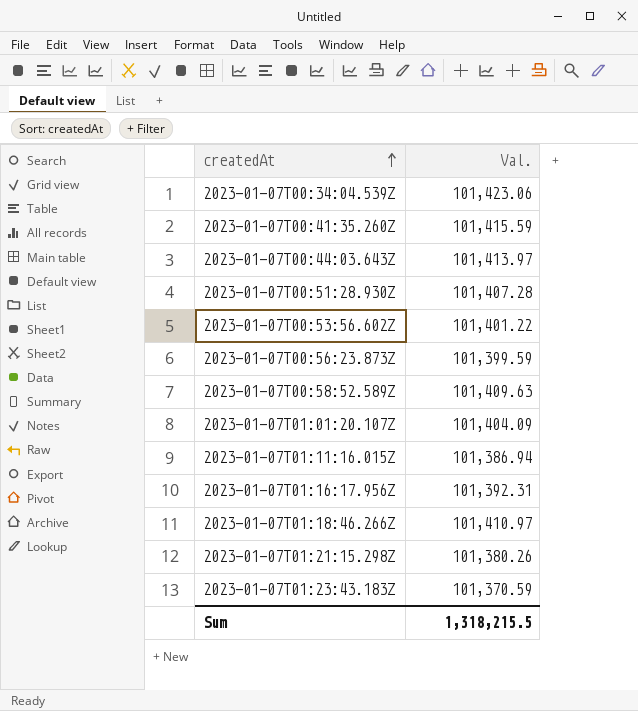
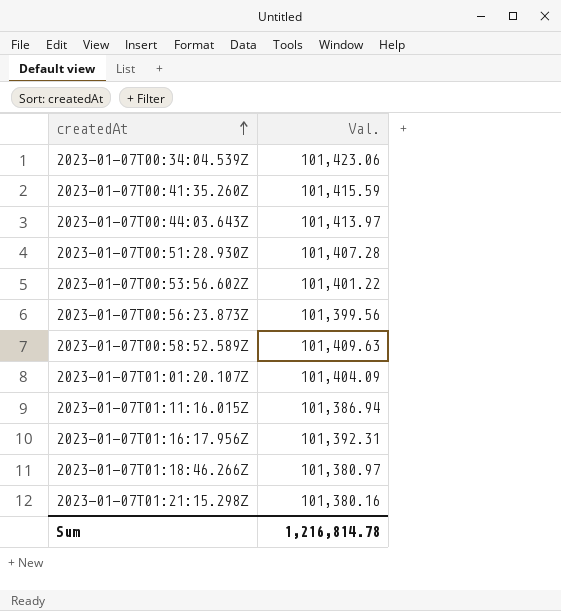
row 2023-01-07T01:23:43.183Z: 101,370.59 -> none
2023-01-07T00:56:23.873Z | Val.: 101,399.59 -> 101,399.56
2023-01-07T01:18:46.266Z | Val.: 101,410.97 -> 101,380.97
2023-01-07T01:21:15.298Z | Val.: 101,380.26 -> 101,380.16
Sum | Val.: 1,318,215.5 -> 1,216,814.78

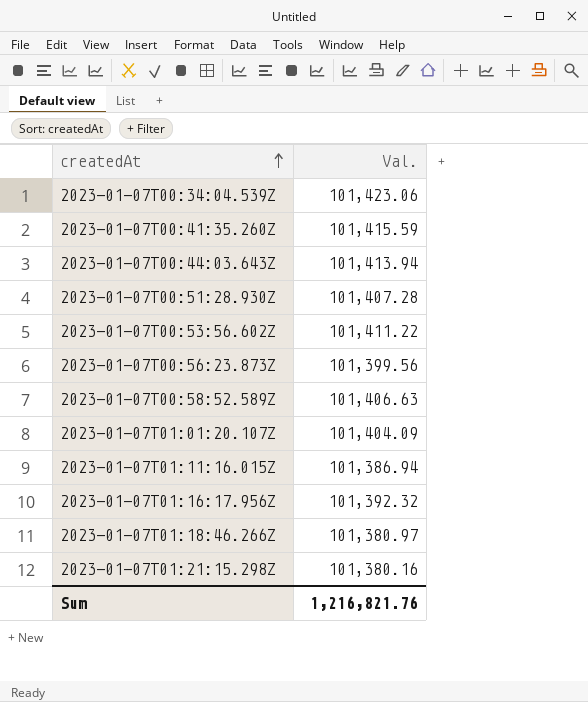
2023-01-07T00:44:03.643Z | Val.: 101,413.97 -> 101,413.94
2023-01-07T00:53:56.602Z | Val.: 101,401.22 -> 101,411.22
2023-01-07T00:58:52.589Z | Val.: 101,409.63 -> 101,406.63
2023-01-07T01:16:17.956Z | Val.: 101,392.31 -> 101,392.32
Sum | Val.: 1,216,814.78 -> 1,216,821.76

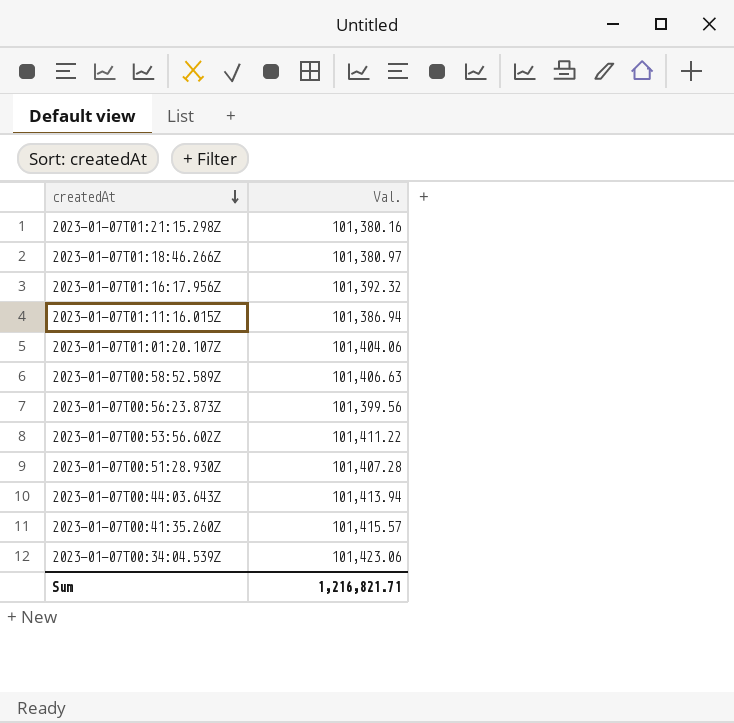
row order: createdAt ascending -> createdAt descending
2023-01-07T01:01:20.107Z | Val.: 101,404.09 -> 101,404.06
2023-01-07T00:41:35.260Z | Val.: 101,415.59 -> 101,415.57
Sum | Val.: 1,216,821.76 -> 1,216,821.71

